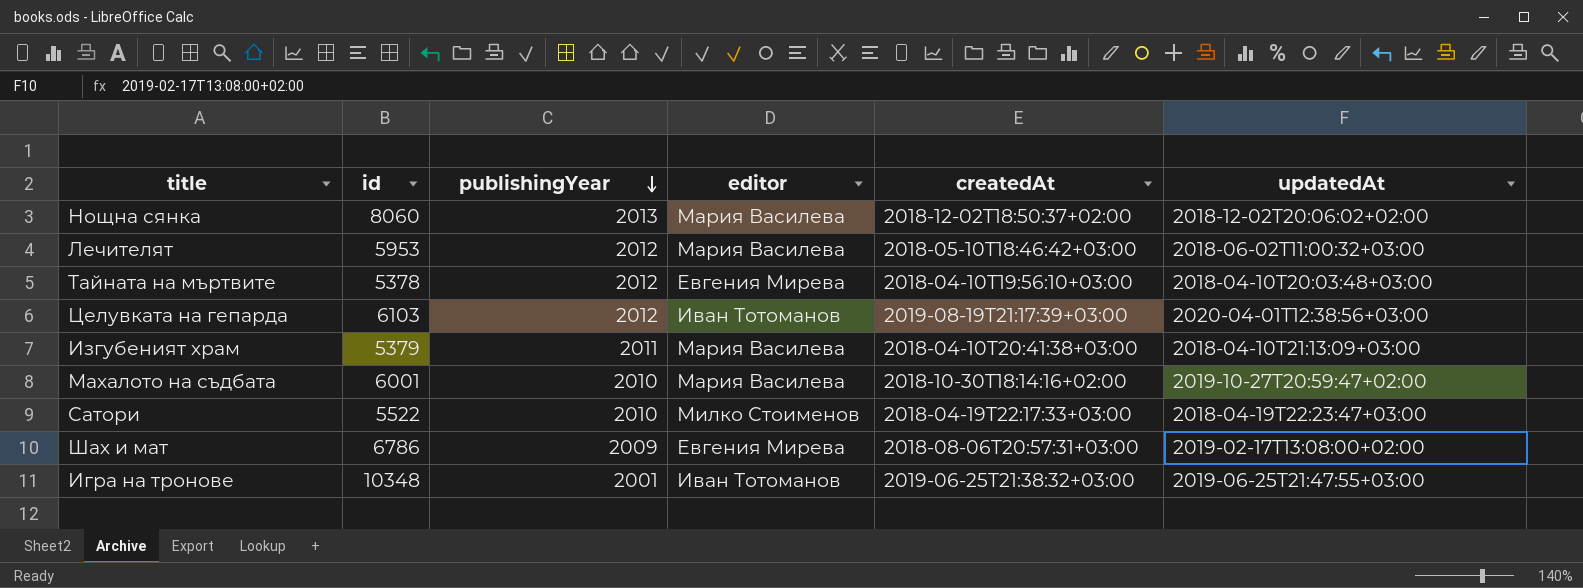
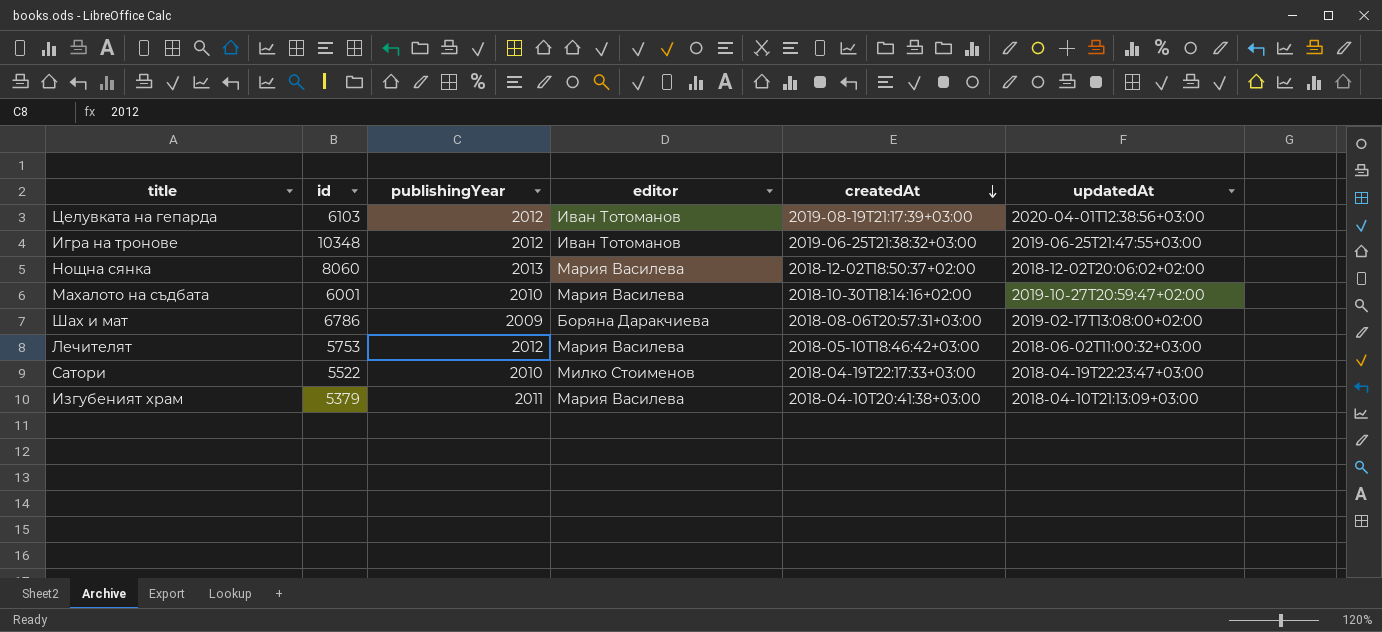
row order: publishingYear descending -> createdAt descending
row Тайната на мъртвите: 5378 | 2012 | Евгения Мирева | 2018-04-10T19:56:10+03:00 | 2018-04-10T20:03:48+03:00 -> none
Игра на тронове | publishingYear: 2001 -> 2012
Шах и мат | editor: Евгения Мирева -> Боряна Даракчиева
Лечителят | id: 5953 -> 5753

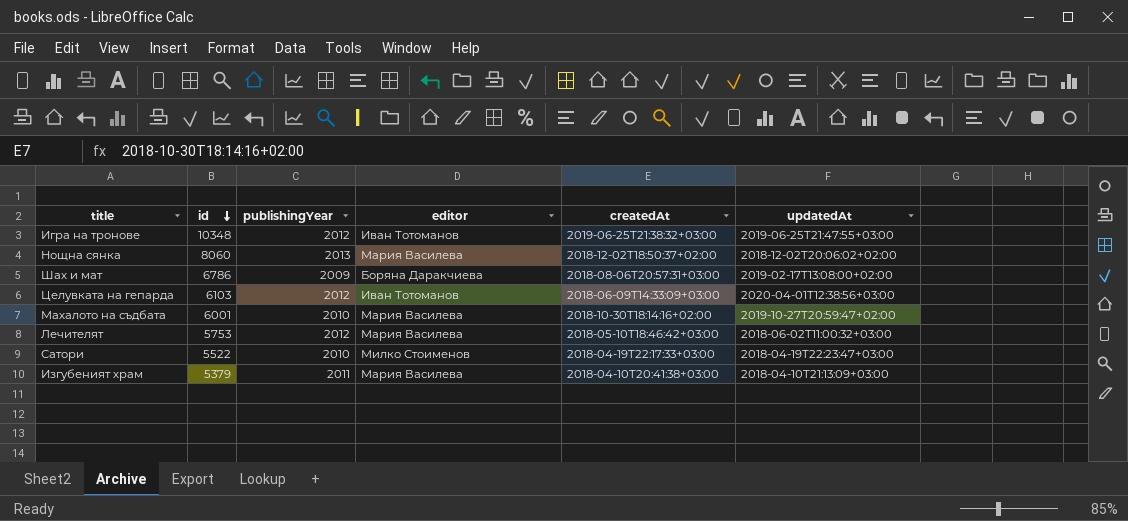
row order: createdAt descending -> id descending
Целувката на гепарда | createdAt: 2019-08-19T21:17:39+03:00 -> 2018-06-09T14:33:09+03:00

